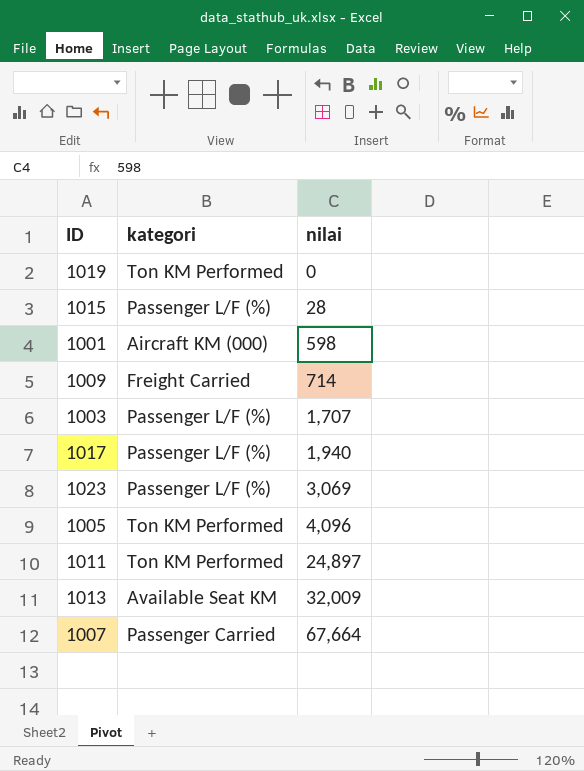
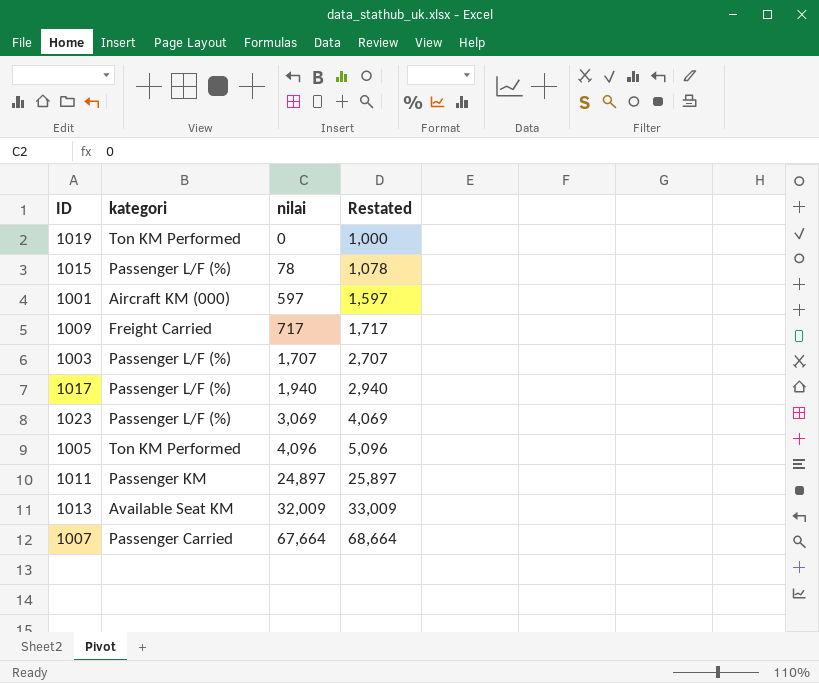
column Restated | formula: none -> [nilai] + 1000
1015 | nilai: 28 -> 78
1001 | nilai: 598 -> 597
1009 | nilai: 714 -> 717
1011 | kategori: Ton KM Performed -> Passenger KM

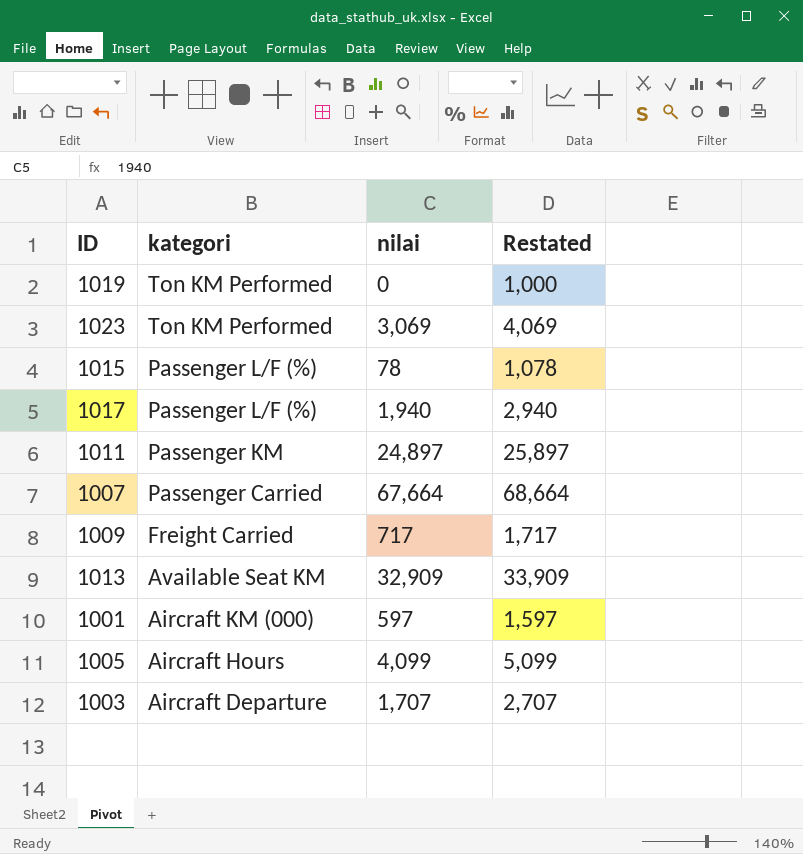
row order: nilai ascending -> kategori descending
1023 | kategori: Passenger L/F (%) -> Ton KM Performed
1013 | nilai: 32,009 -> 32,909
1013 | Restated: 33,009 -> 33,909
1005 | kategori: Ton KM Performed -> Aircraft Hours
1005 | nilai: 4,096 -> 4,099
1005 | Restated: 5,096 -> 5,099
1003 | kategori: Passenger L/F (%) -> Aircraft Departure

